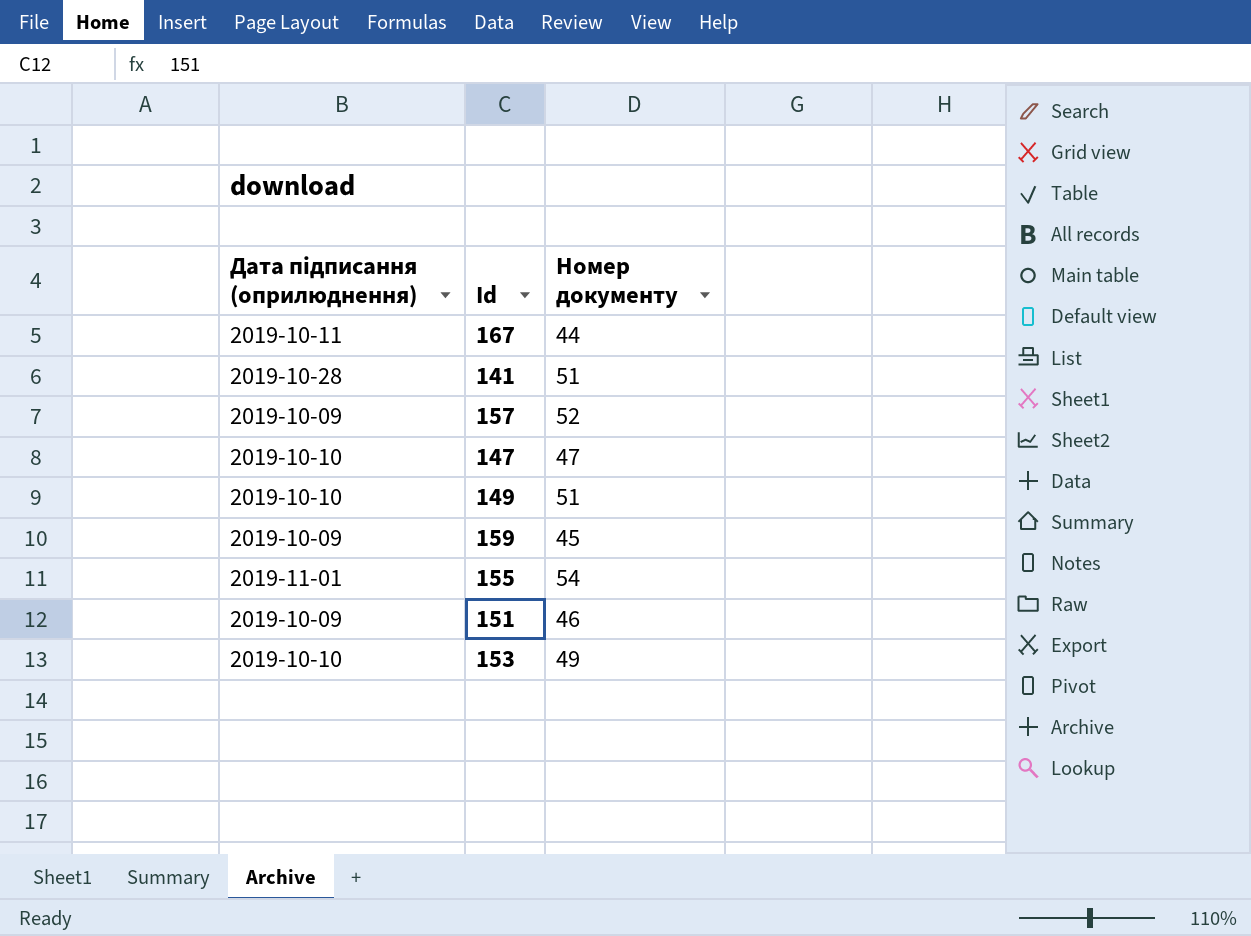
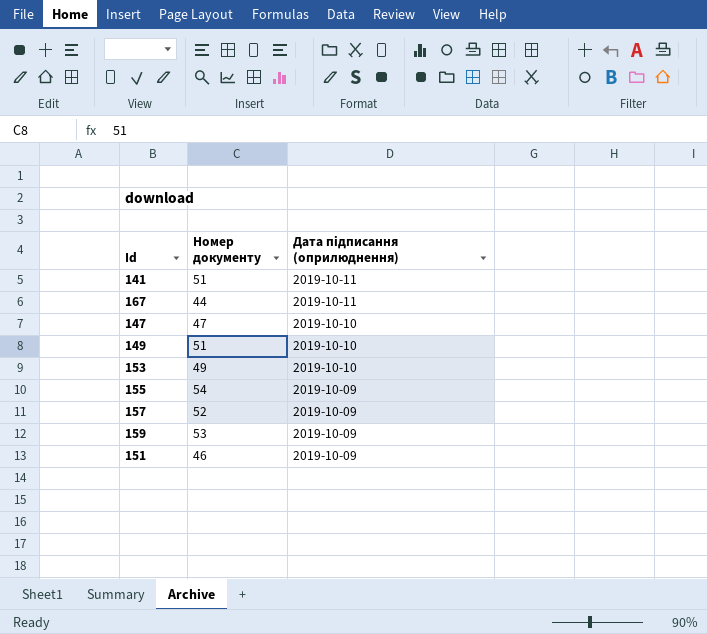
row order: none -> Дата підписання (оприлюднення) descending
column Дата підписання (оприлюднення) | position: 1 -> 3
141 | Дата підписання (оприлюднення): 2019-10-28 -> 2019-10-11
155 | Дата підписання (оприлюднення): 2019-11-01 -> 2019-10-09
159 | Номер документу: 45 -> 53

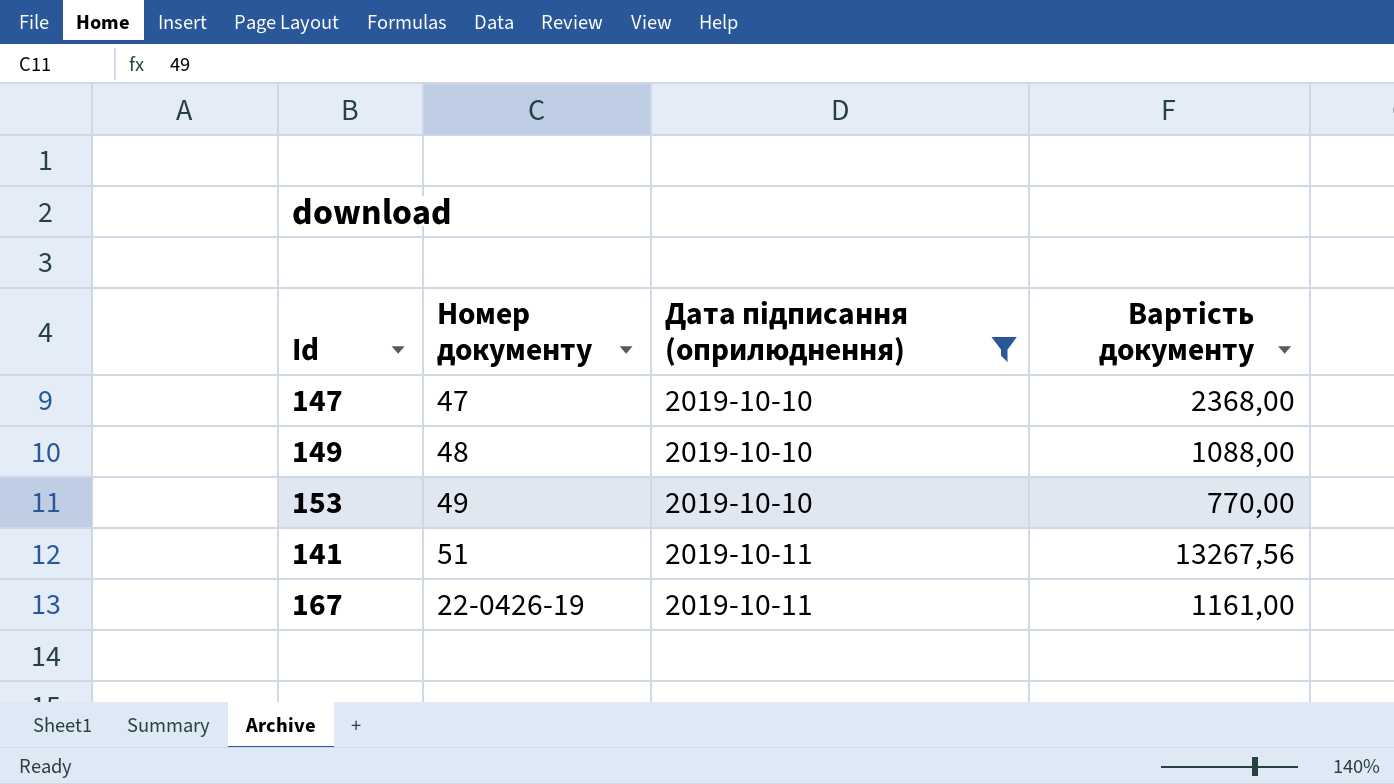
filter: none -> Дата підписання (оприлюднення) != 2019-10-09
row order: Дата підписання (оприлюднення) descending -> Дата підписання (оприлюднення) ascending
column Вартість документу | position: none -> 4
149 | Номер документу: 51 -> 48
167 | Номер документу: 44 -> 22-0426-19

